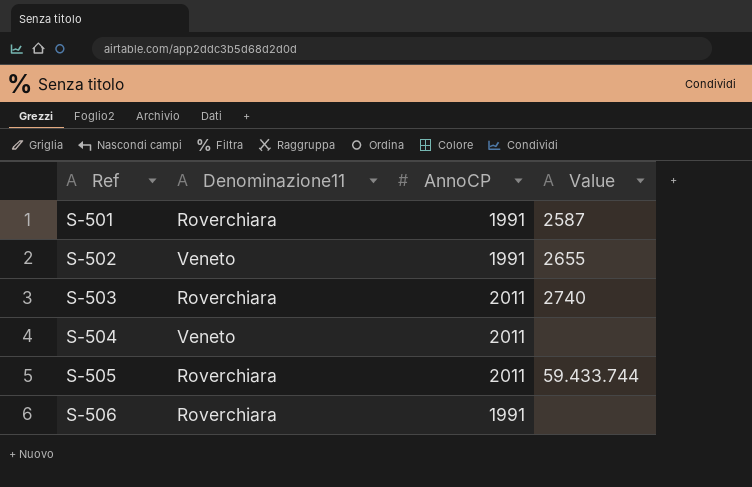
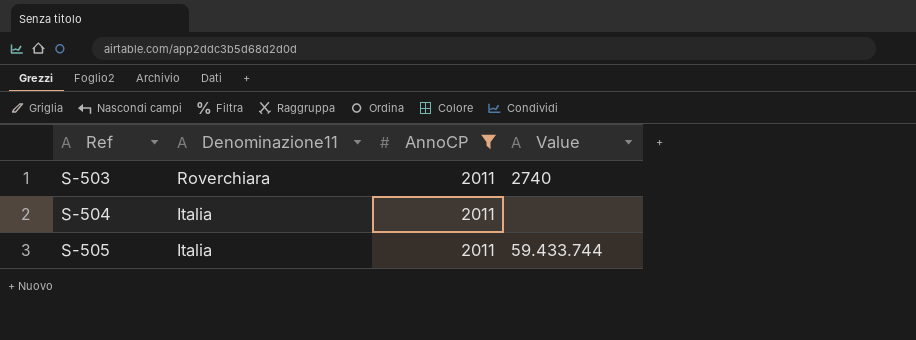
filter: none -> AnnoCP = 2011
S-504 | Denominazione11: Veneto -> Italia
S-505 | Denominazione11: Roverchiara -> Italia

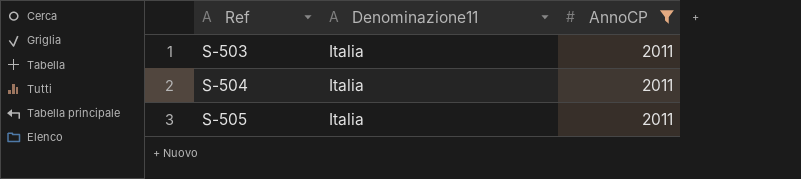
column Value | position: 4 -> none
S-503 | Denominazione11: Roverchiara -> Italia

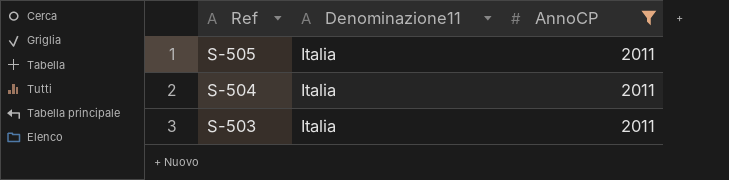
row order: Ref ascending -> Ref descending

